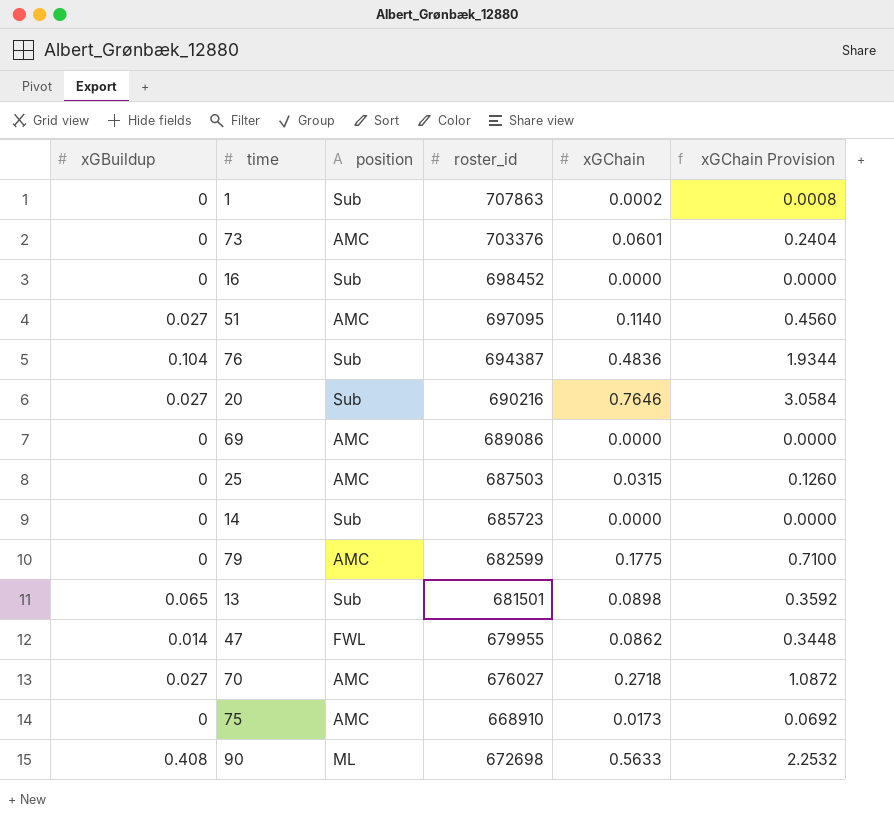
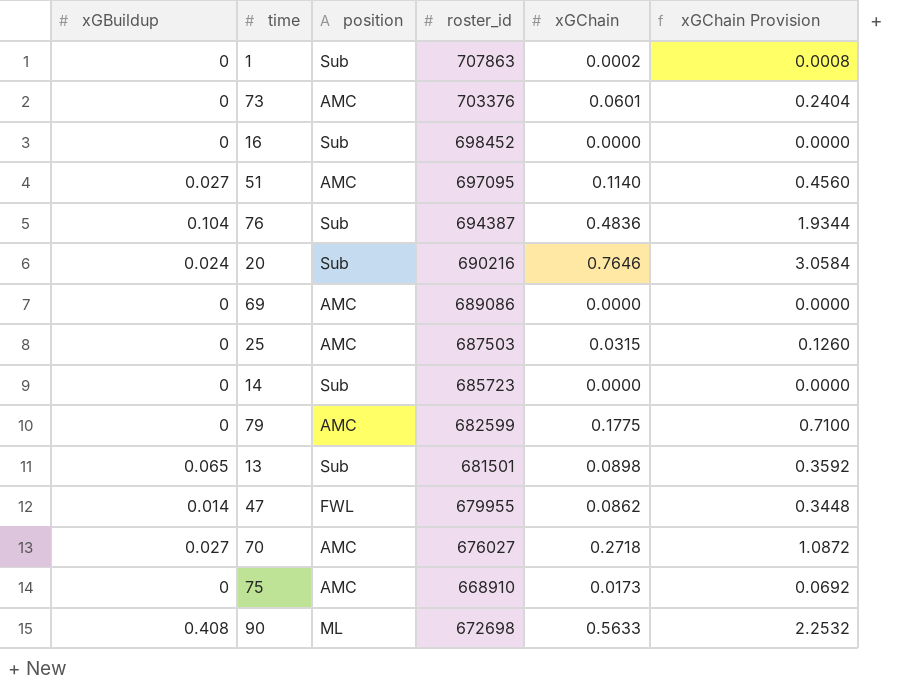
20 | xGBuildup: 0.027 -> 0.024

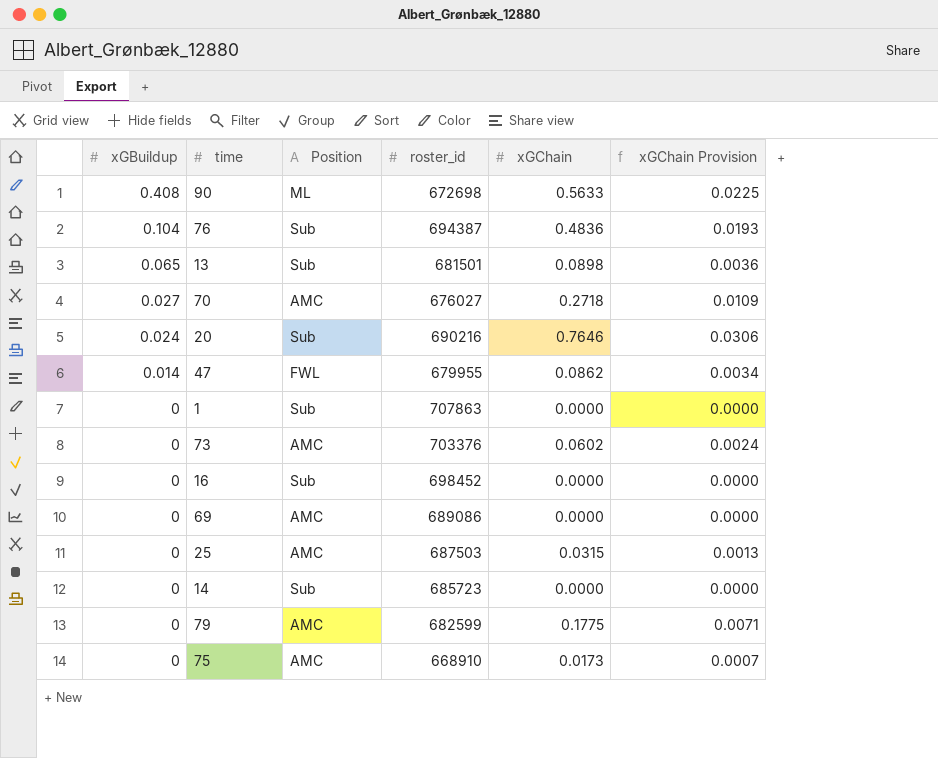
row order: none -> xGBuildup descending
column name: position -> Position
column xGChain Provision | formula: [xGChain] * 4 -> [xGChain] * 0.04
row 51: 0.027 | AMC | 697095 | 0.1140 | 0.4560 -> none
1 | xGChain: 0.0002 -> 0.0000
73 | xGChain: 0.0601 -> 0.0602

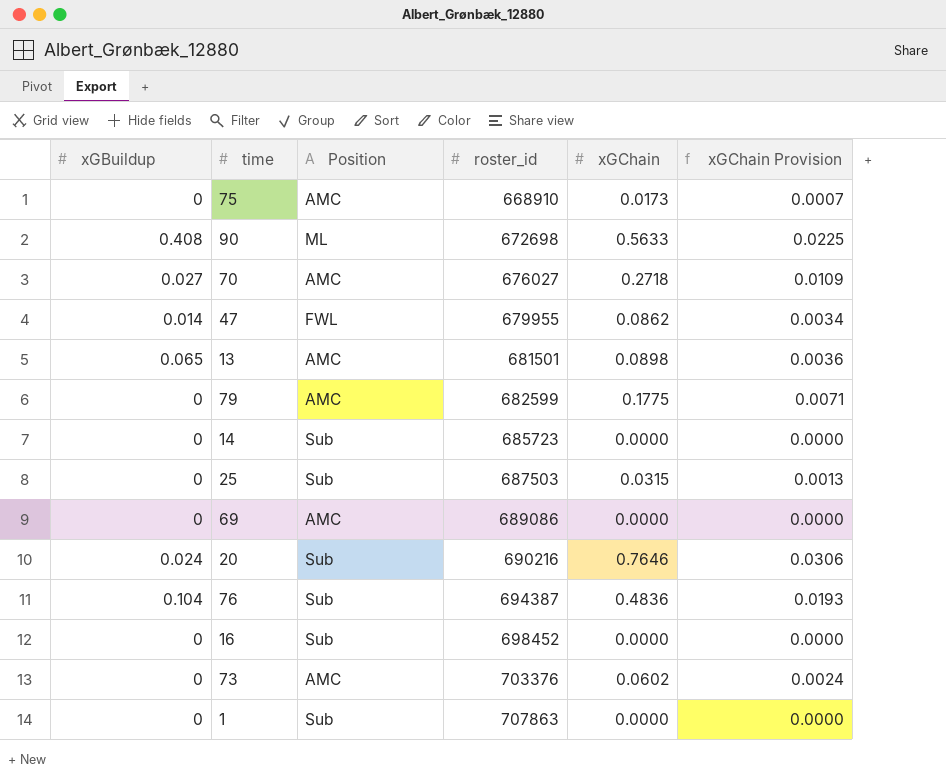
row order: xGBuildup descending -> roster_id ascending
13 | Position: Sub -> AMC
25 | Position: AMC -> Sub

